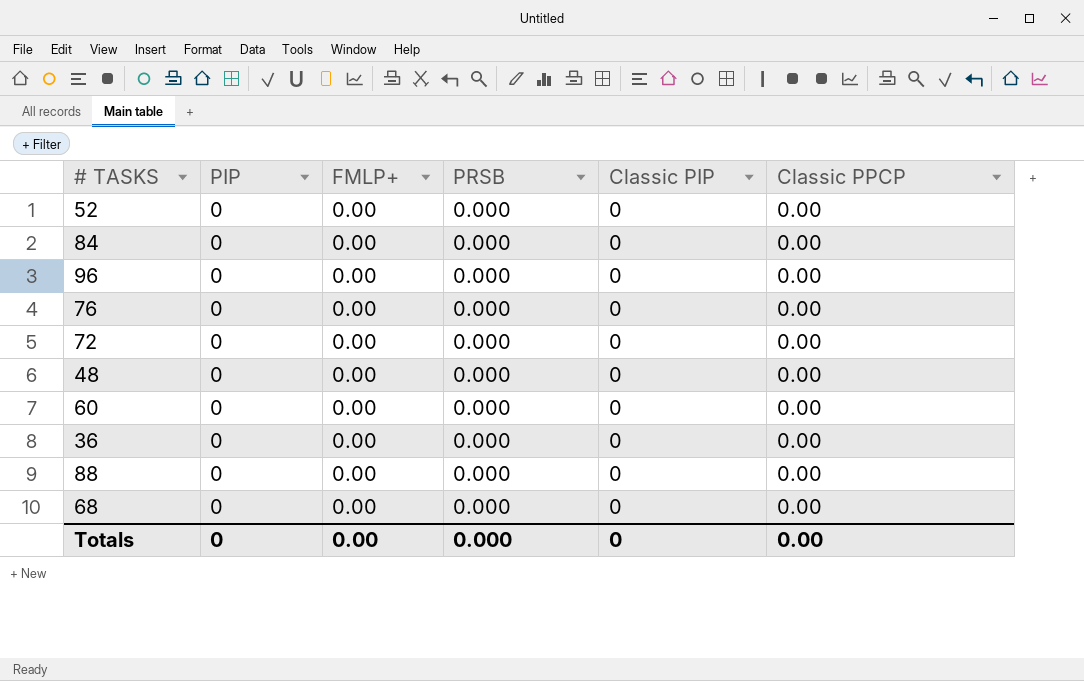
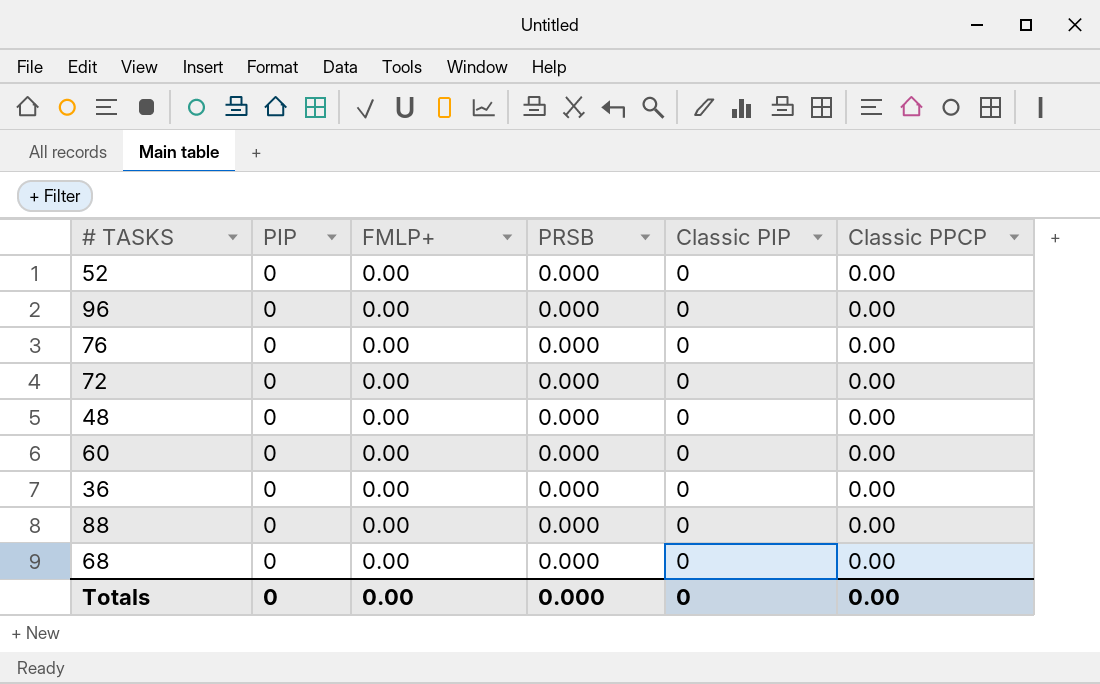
row 84: 0 | 0.00 | 0.000 | 0 | 0.00 -> none

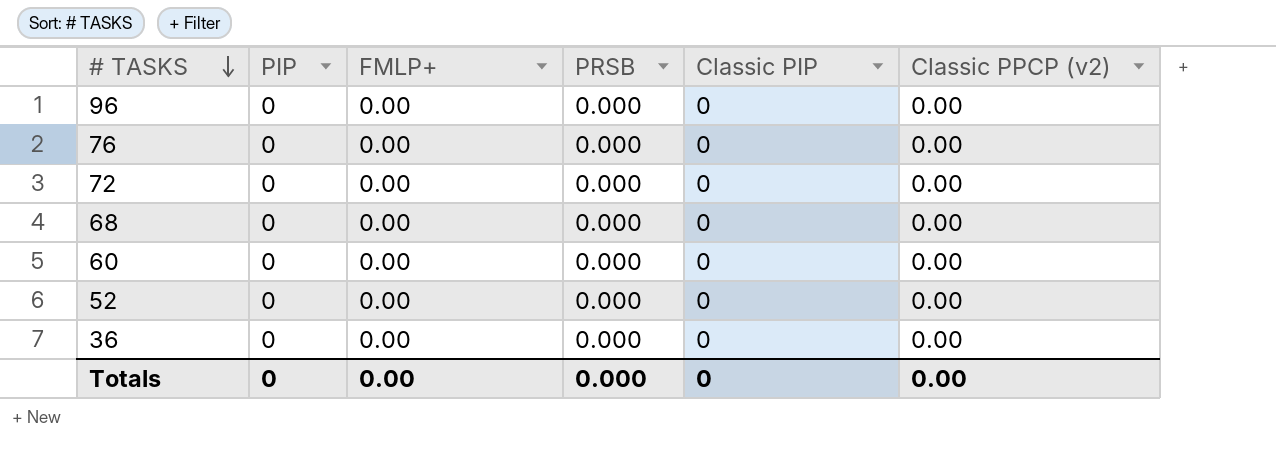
row order: none -> # TASKS descending
column name: Classic PPCP -> Classic PPCP (v2)
row 48: 0 | 0.00 | 0.000 | 0 | 0.00 -> none
row 88: 0 | 0.00 | 0.000 | 0 | 0.00 -> none

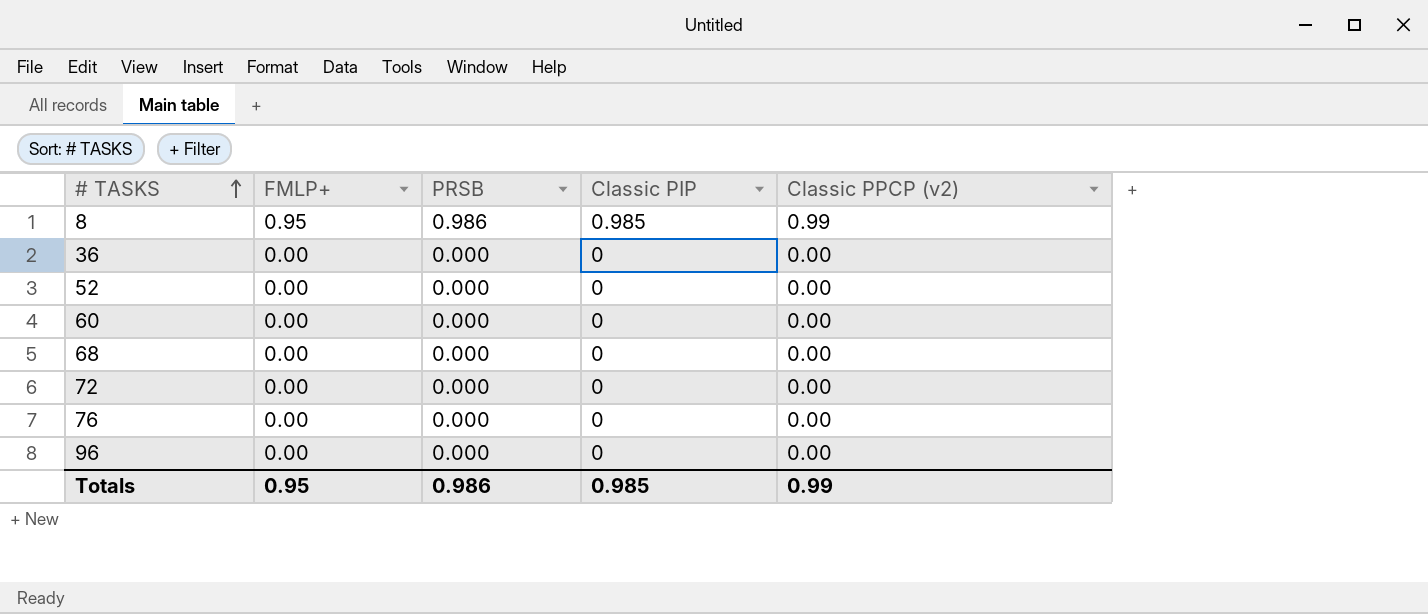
row order: # TASKS descending -> # TASKS ascending
column PIP | position: 2 -> none
row 8: none -> 0.95 | 0.986 | 0.985 | 0.99
Totals | FMLP+: 0.00 -> 0.95
Totals | PRSB: 0.000 -> 0.986
Totals | Classic PIP: 0 -> 0.985
Totals | Classic PPCP (v2): 0.00 -> 0.99

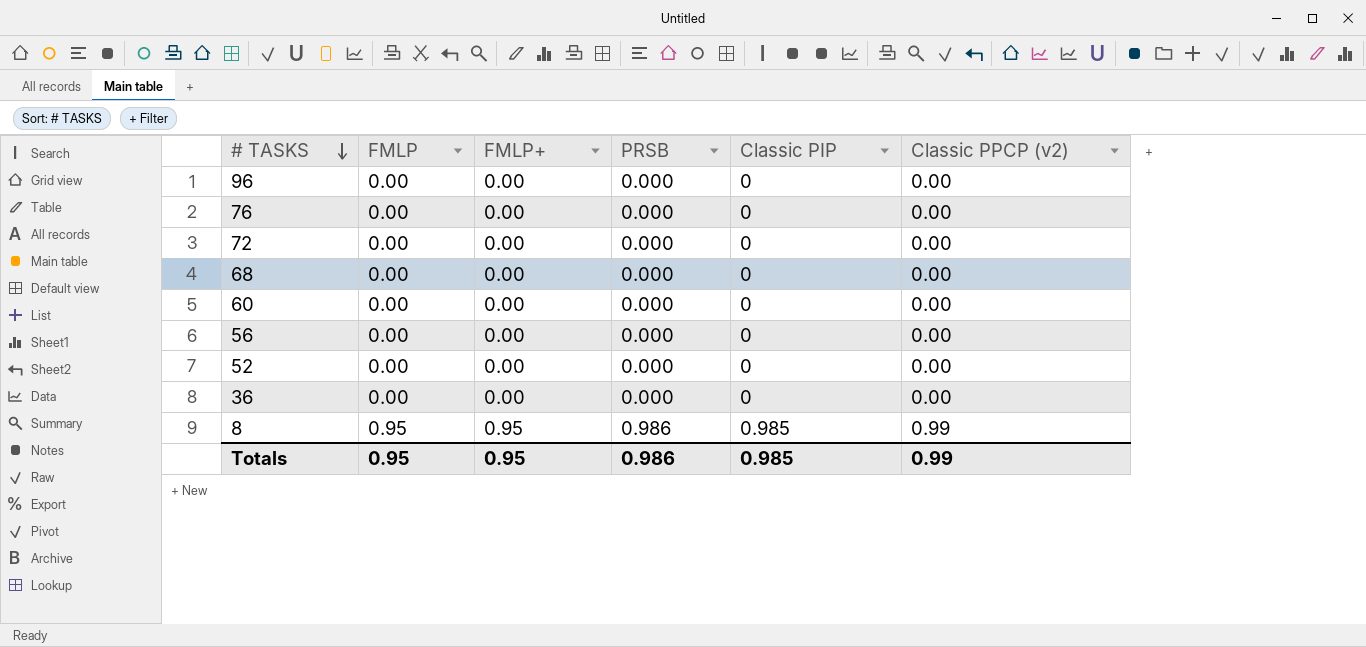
row order: # TASKS ascending -> # TASKS descending
column FMLP | position: none -> 2
row 56: none -> 0.00 | 0.00 | 0.000 | 0 | 0.00

